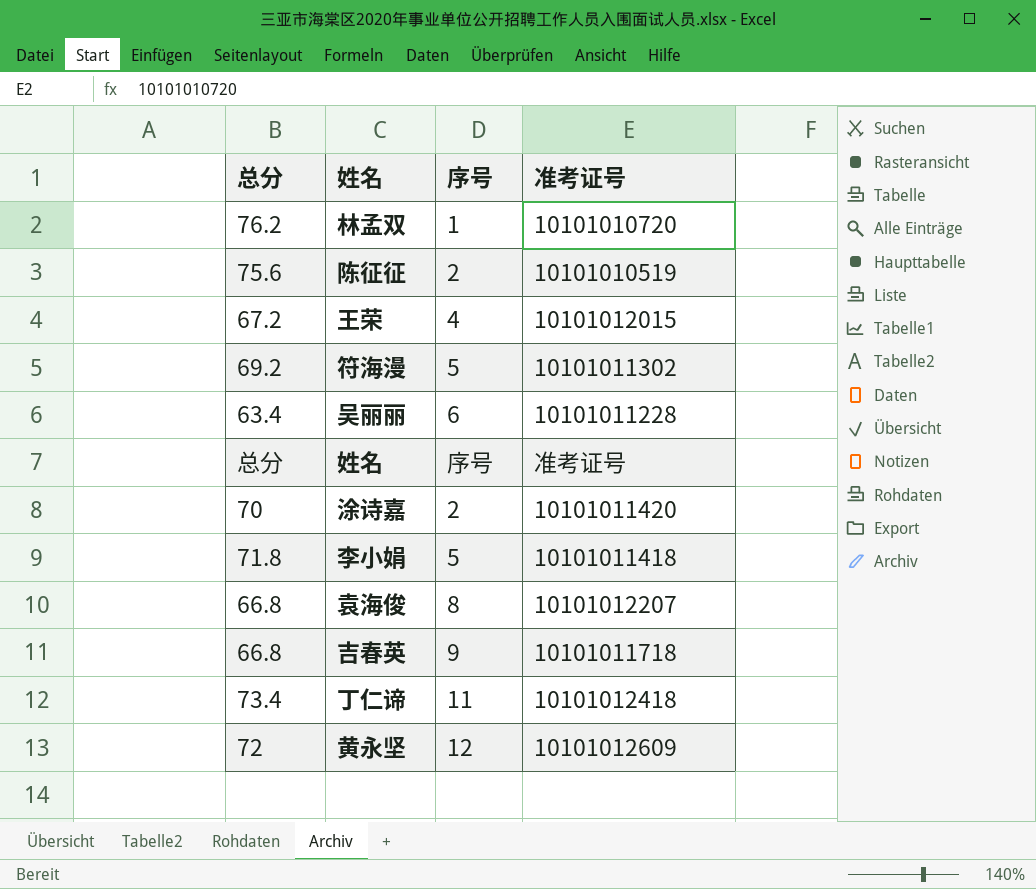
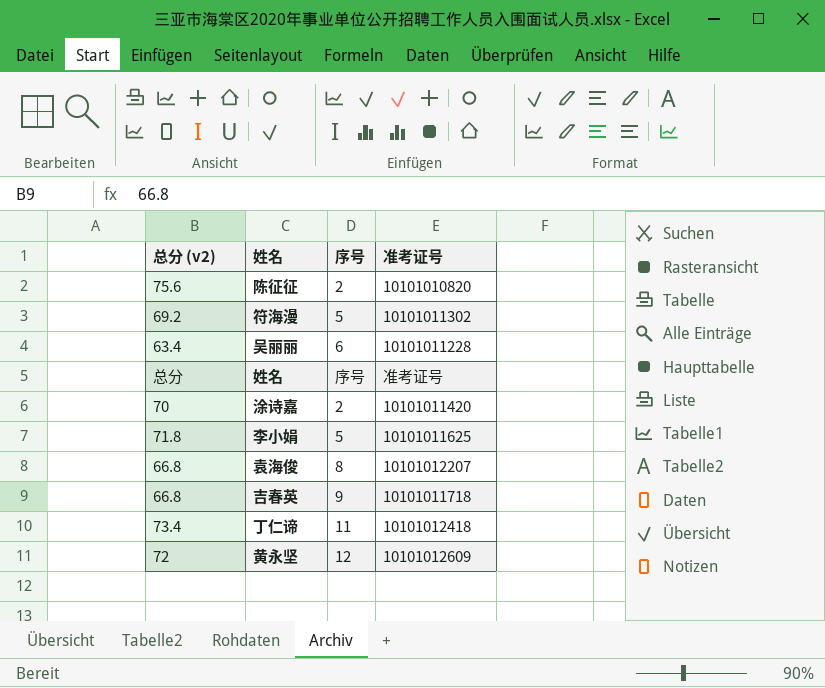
column name: 总分 -> 总分 (v2)
row 林孟双: 76.2 | 1 | 10101010720 -> none
row 王荣: 67.2 | 4 | 10101012015 -> none
陈征征 | 准考证号: 10101010519 -> 10101010820
李小娟 | 准考证号: 10101011418 -> 10101011625

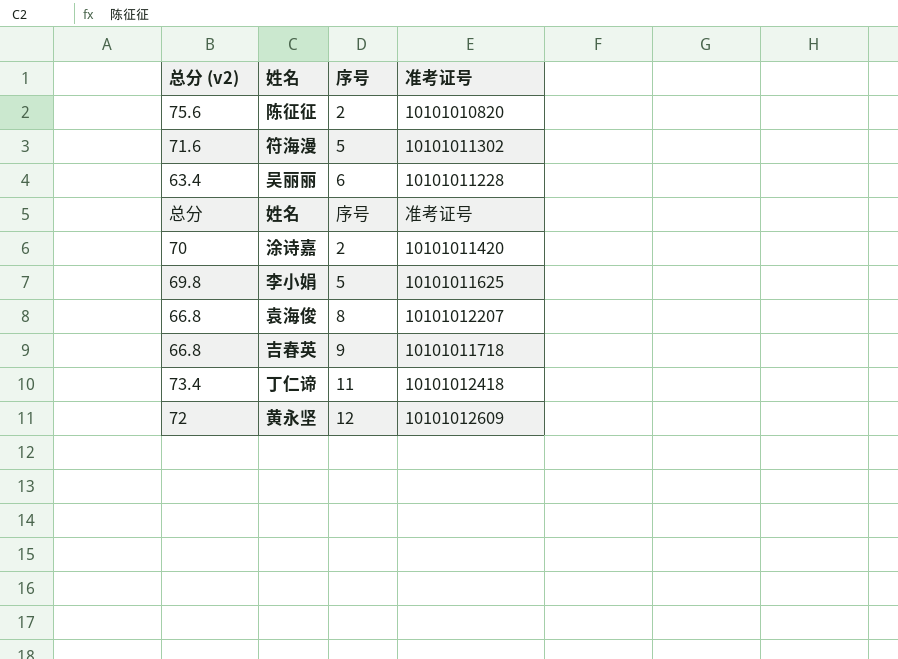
符海漫 | 总分 (v2): 69.2 -> 71.6
李小娟 | 总分 (v2): 71.8 -> 69.8

